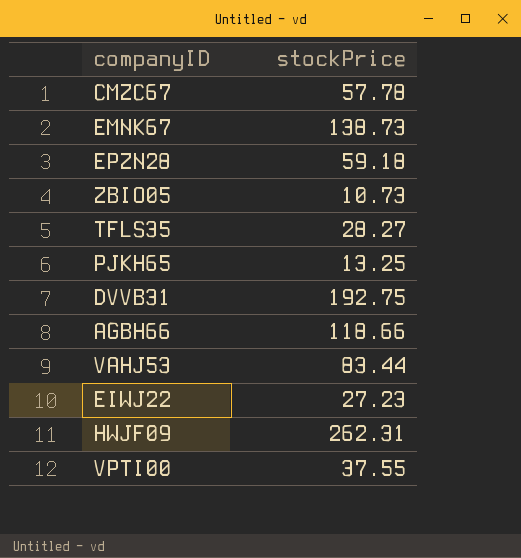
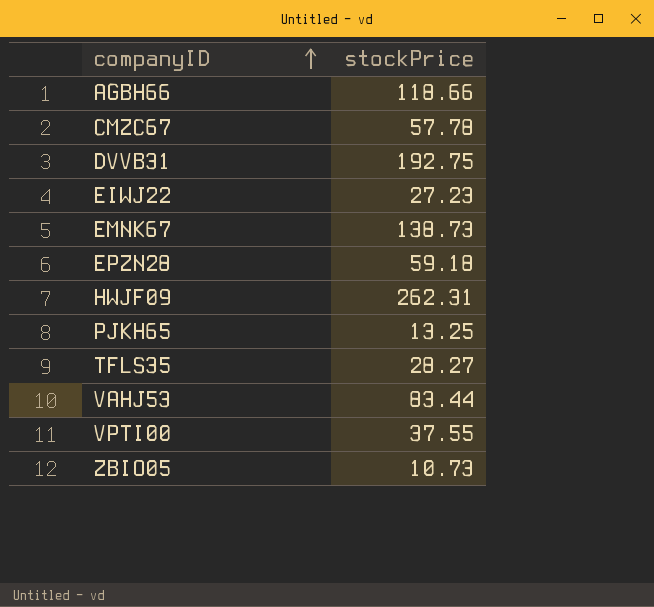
row order: none -> companyID ascending

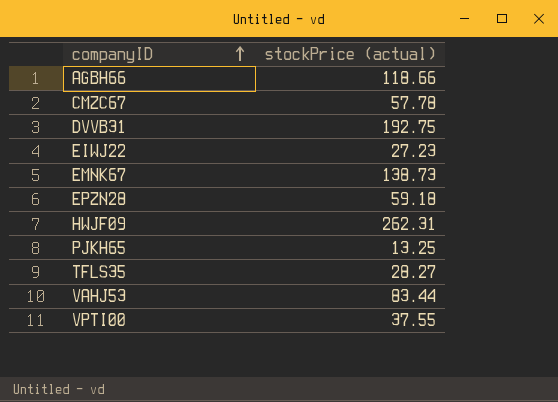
column name: stockPrice -> stockPrice (actual)
row ZBIO05: 10.73 -> none

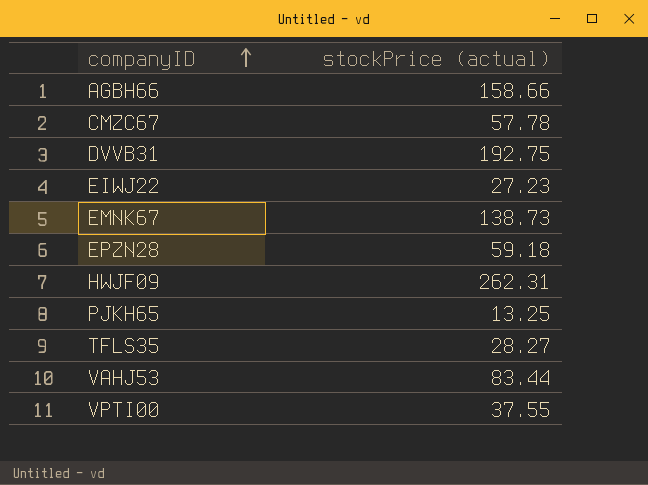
AGBH66 | stockPrice (actual): 118.66 -> 158.66

